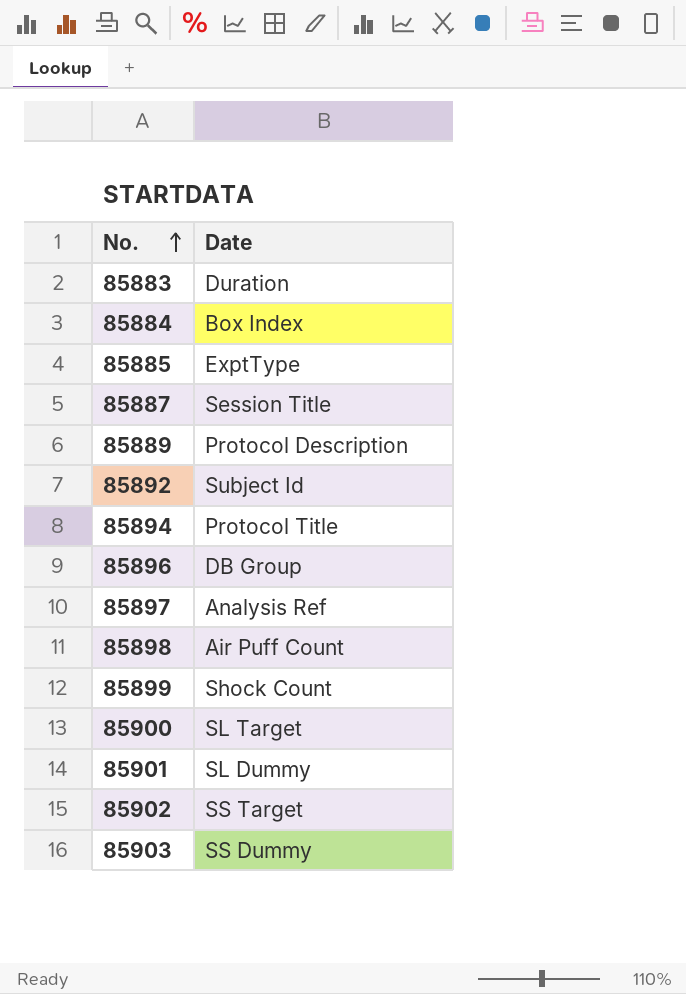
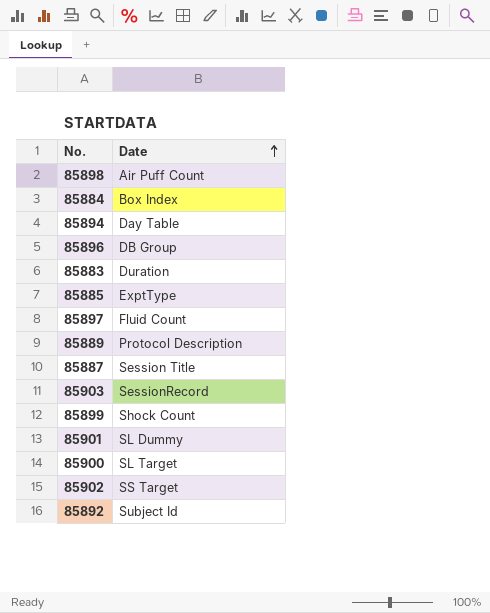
row order: No. ascending -> Date ascending
85894 | Date: Protocol Title -> Day Table
85897 | Date: Analysis Ref -> Fluid Count
85903 | Date: SS Dummy -> SessionRecord

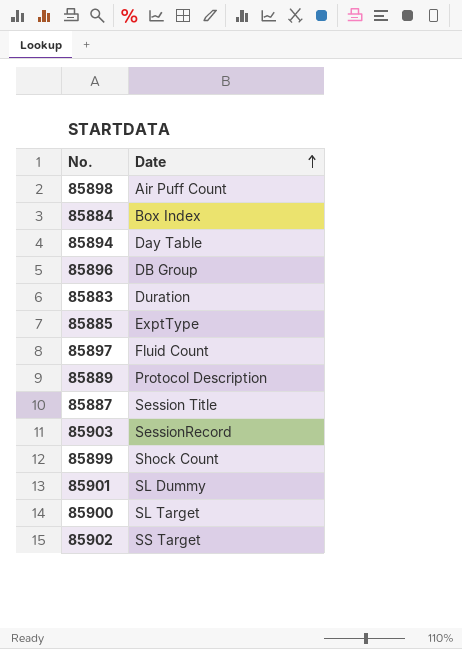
row 85892: Subject Id -> none

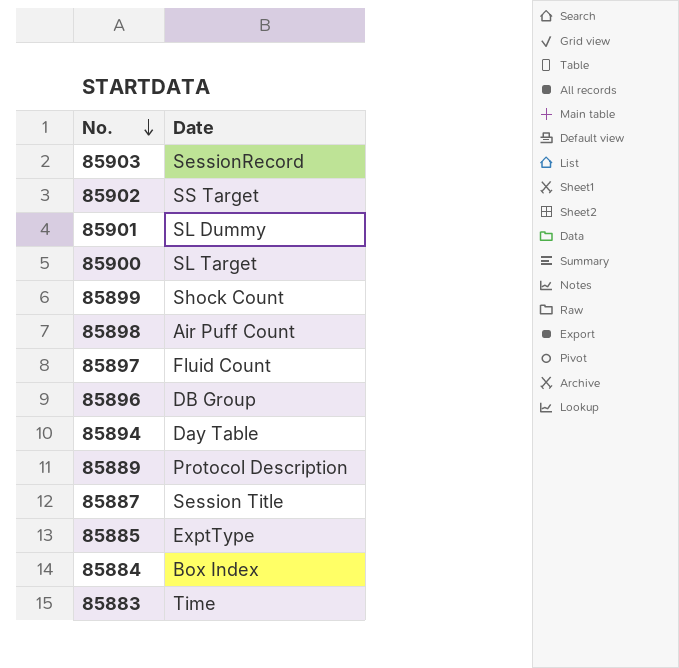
row order: Date ascending -> No. descending
85883 | Date: Duration -> Time

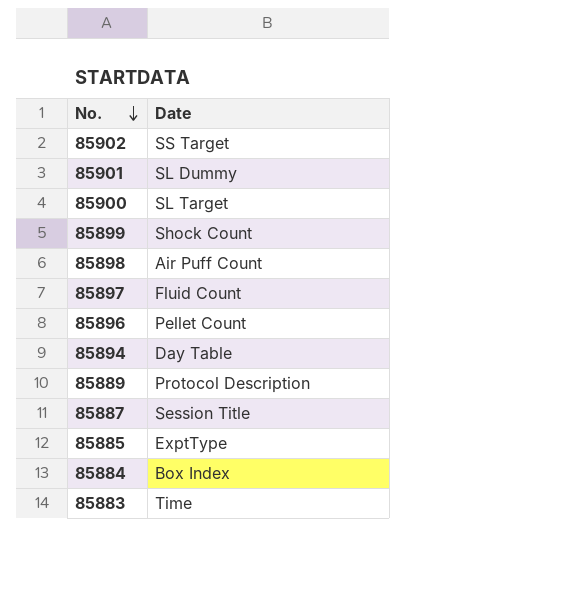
row 85903: SessionRecord -> none
85896 | Date: DB Group -> Pellet Count

